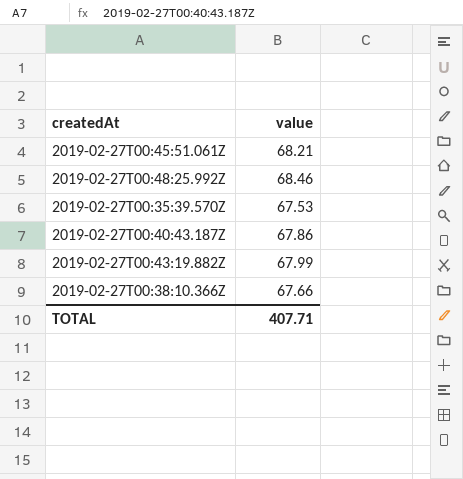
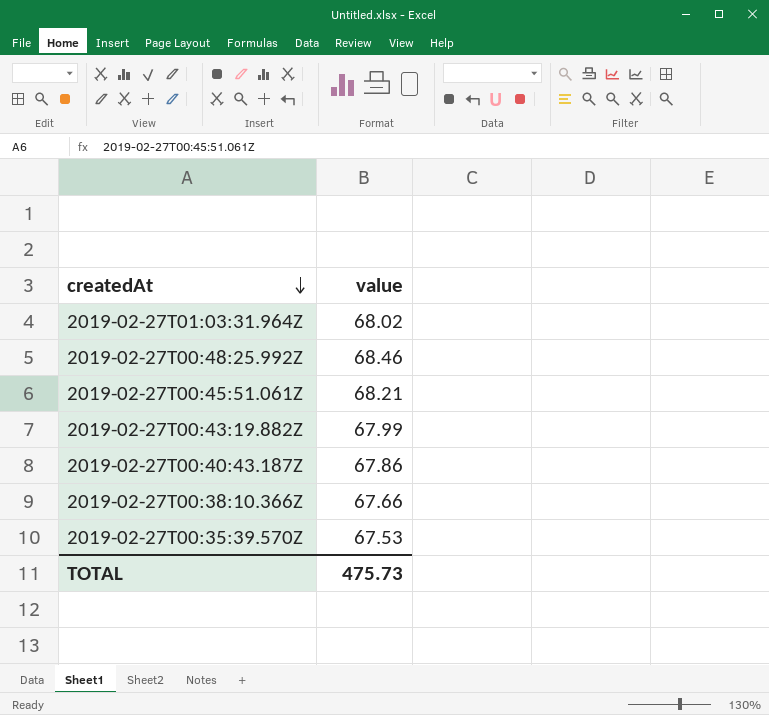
row order: none -> createdAt descending
row 2019-02-27T01:03:31.964Z: none -> 68.02
TOTAL | value: 407.71 -> 475.73

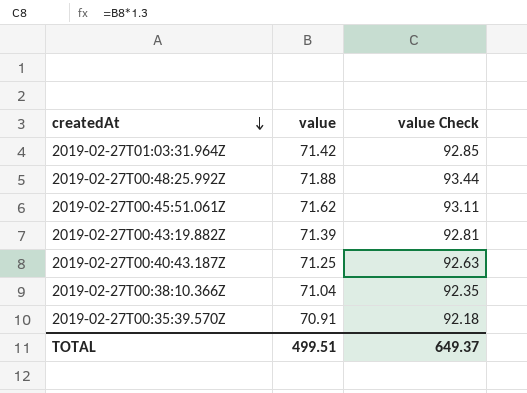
column value Check | formula: none -> [value] * 1.3
2019-02-27T01:03:31.964Z | value: 68.02 -> 71.42
2019-02-27T00:48:25.992Z | value: 68.46 -> 71.88
2019-02-27T00:45:51.061Z | value: 68.21 -> 71.62
2019-02-27T00:43:19.882Z | value: 67.99 -> 71.39
2019-02-27T00:40:43.187Z | value: 67.86 -> 71.25
2019-02-27T00:38:10.366Z | value: 67.66 -> 71.04
2019-02-27T00:35:39.570Z | value: 67.53 -> 70.91
TOTAL | value: 475.73 -> 499.51

